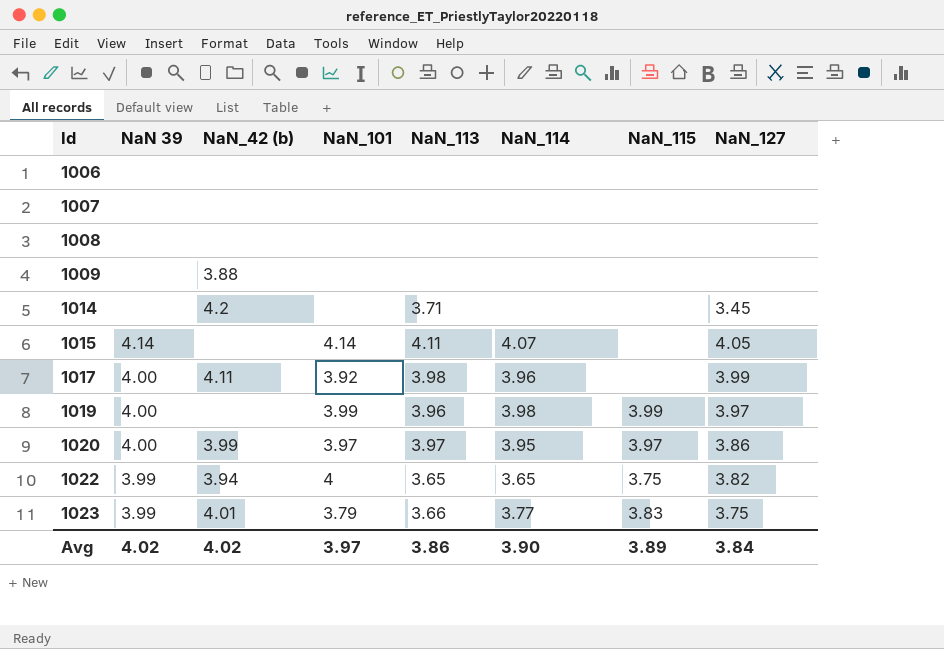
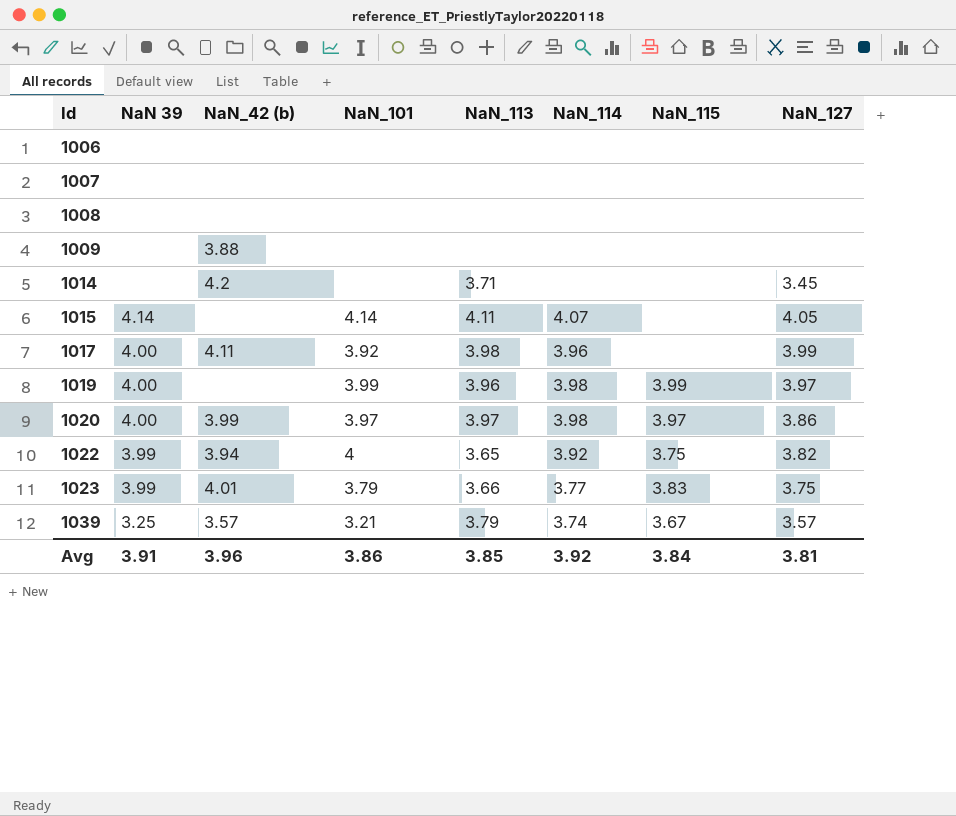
1020 | NaN_114: 3.95 -> 3.98
1022 | NaN_114: 3.65 -> 3.92
row 1039: none -> 3.25 | 3.57 | 3.21 | 3.79 | 3.74 | 3.67 | 3.57
Avg | NaN 39: 4.02 -> 3.91
Avg | NaN_42 (b): 4.02 -> 3.96
Avg | NaN_101: 3.97 -> 3.86
Avg | NaN_113: 3.86 -> 3.85
Avg | NaN_114: 3.90 -> 3.92
Avg | NaN_115: 3.89 -> 3.84
Avg | NaN_127: 3.84 -> 3.81

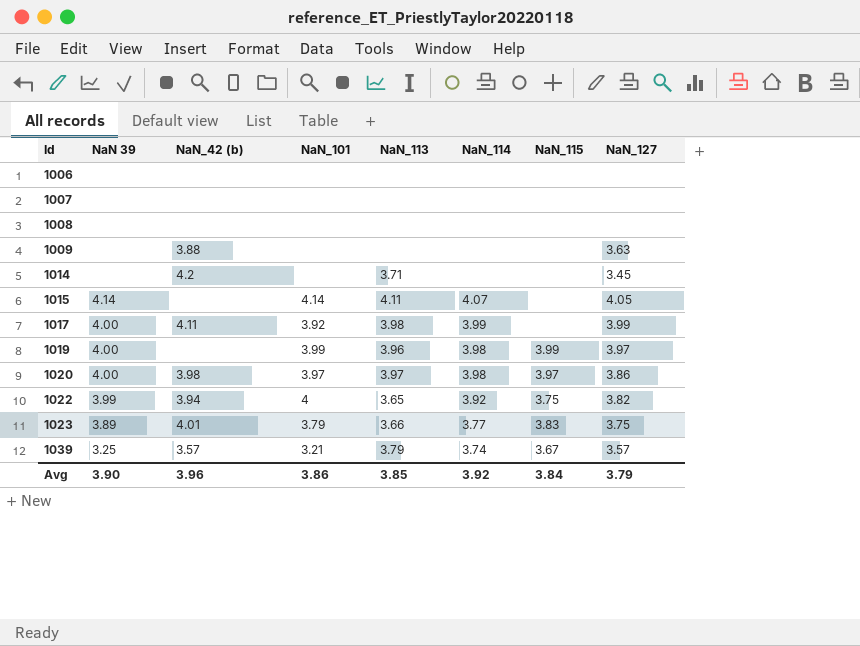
1009 | NaN_127: none -> 3.63
1017 | NaN_114: 3.96 -> 3.99
1020 | NaN_42 (b): 3.99 -> 3.98
1023 | NaN 39: 3.99 -> 3.89
Avg | NaN 39: 3.91 -> 3.90
Avg | NaN_127: 3.81 -> 3.79

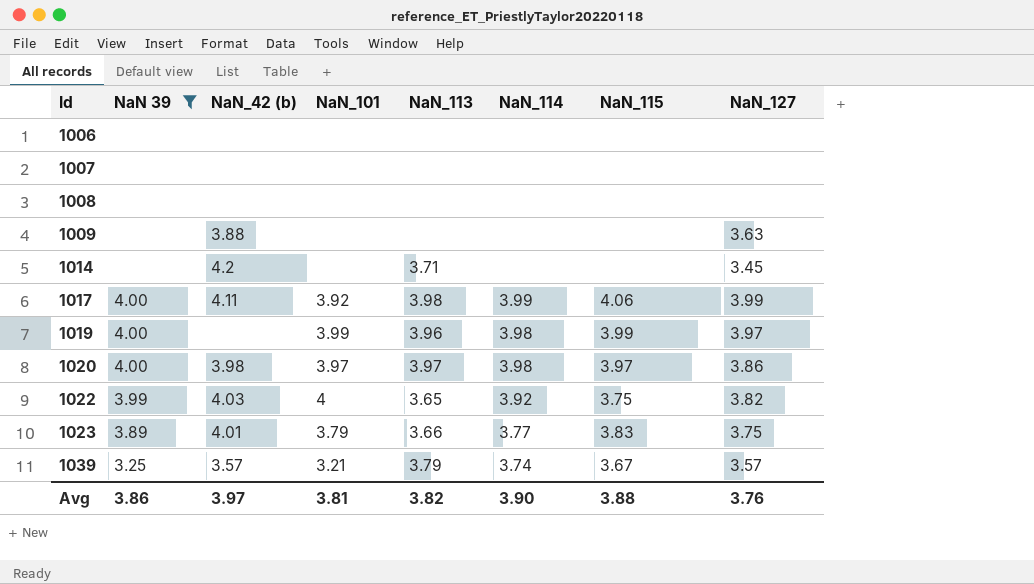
filter: none -> NaN 39 != 4.14
1017 | NaN_115: none -> 4.06
1022 | NaN_42 (b): 3.94 -> 4.03
Avg | NaN 39: 3.90 -> 3.86
Avg | NaN_42 (b): 3.96 -> 3.97
Avg | NaN_101: 3.86 -> 3.81
Avg | NaN_113: 3.85 -> 3.82
Avg | NaN_114: 3.92 -> 3.90
Avg | NaN_115: 3.84 -> 3.88
Avg | NaN_127: 3.79 -> 3.76

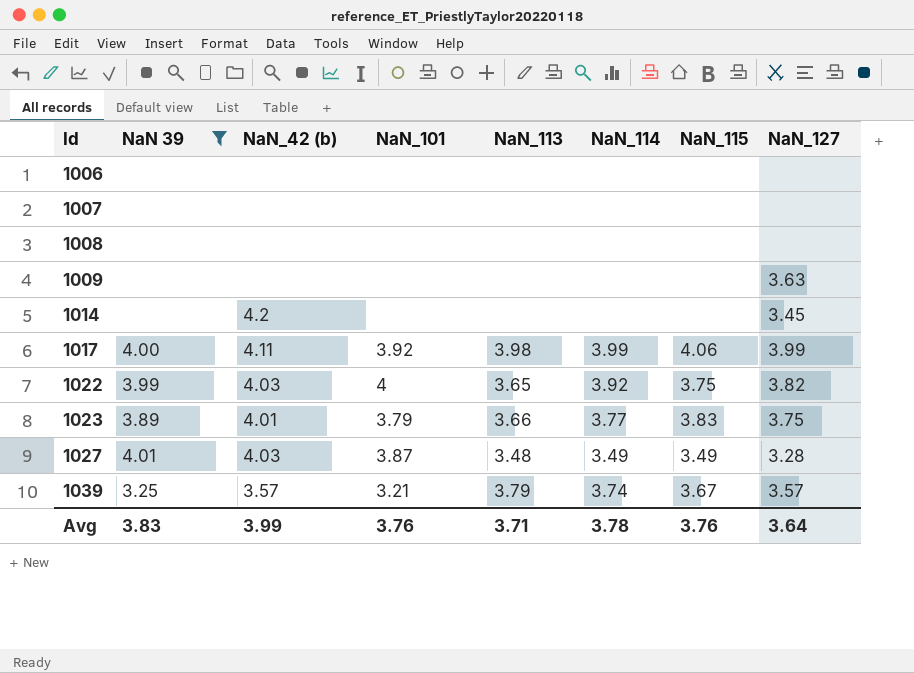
row 1019: 4.00 | none | 3.99 | 3.96 | 3.98 | 3.99 | 3.97 -> none
row 1020: 4.00 | 3.98 | 3.97 | 3.97 | 3.98 | 3.97 | 3.86 -> none
1009 | NaN_42 (b): 3.88 -> none
1014 | NaN_113: 3.71 -> none
row 1027: none -> 4.01 | 4.03 | 3.87 | 3.48 | 3.49 | 3.49 | 3.28
Avg | NaN 39: 3.86 -> 3.83
Avg | NaN_42 (b): 3.97 -> 3.99
Avg | NaN_101: 3.81 -> 3.76
Avg | NaN_113: 3.82 -> 3.71
Avg | NaN_114: 3.90 -> 3.78
Avg | NaN_115: 3.88 -> 3.76
Avg | NaN_127: 3.76 -> 3.64

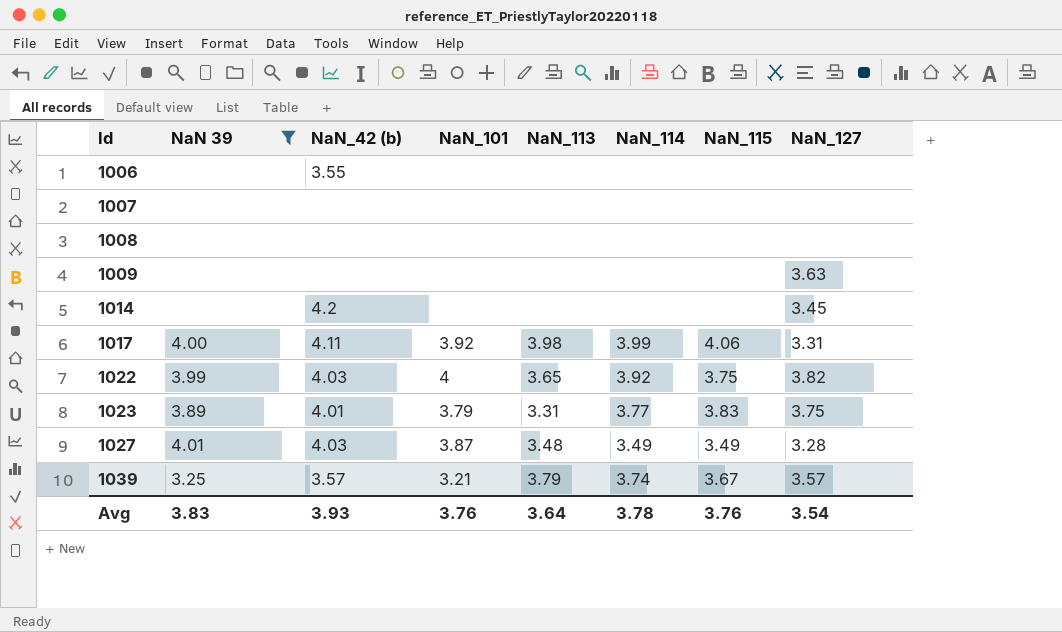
1006 | NaN_42 (b): none -> 3.55
1017 | NaN_127: 3.99 -> 3.31
1023 | NaN_113: 3.66 -> 3.31
Avg | NaN_42 (b): 3.99 -> 3.93
Avg | NaN_113: 3.71 -> 3.64
Avg | NaN_127: 3.64 -> 3.54

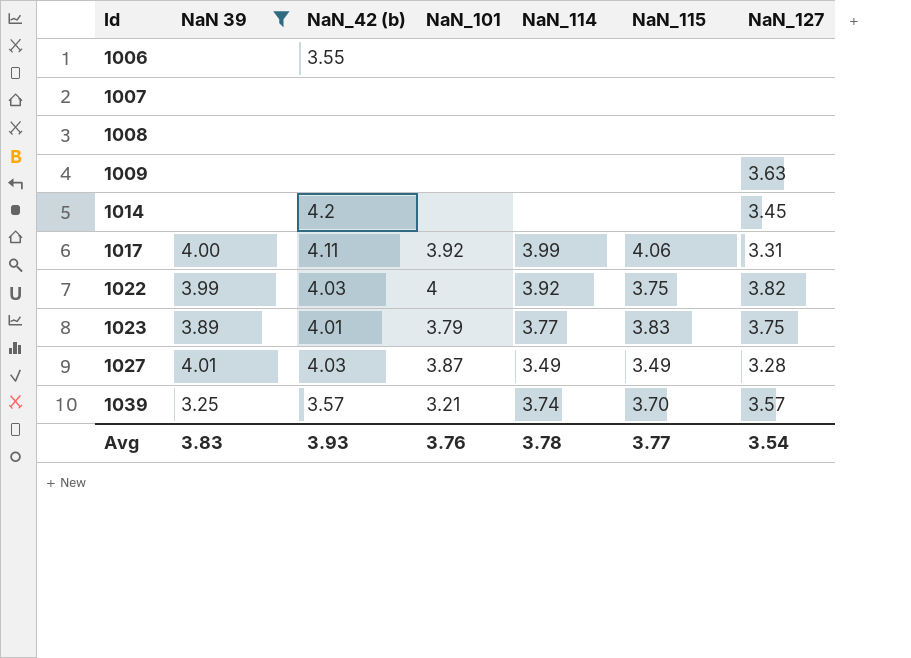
column NaN_113 | position: 5 -> none
1039 | NaN_115: 3.67 -> 3.70
Avg | NaN_115: 3.76 -> 3.77

